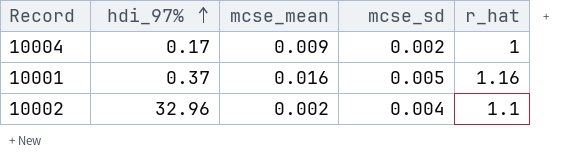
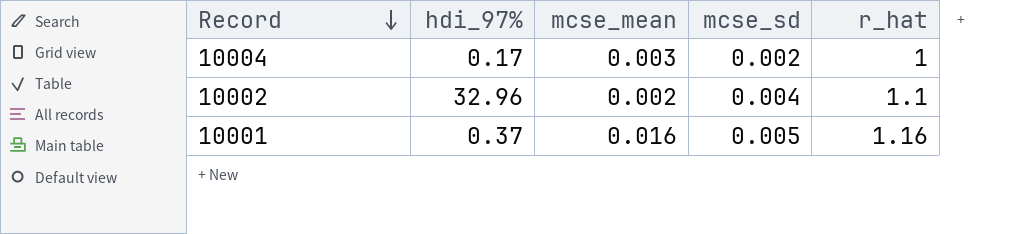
row order: hdi_97% ascending -> Record descending
10004 | mcse_mean: 0.009 -> 0.003

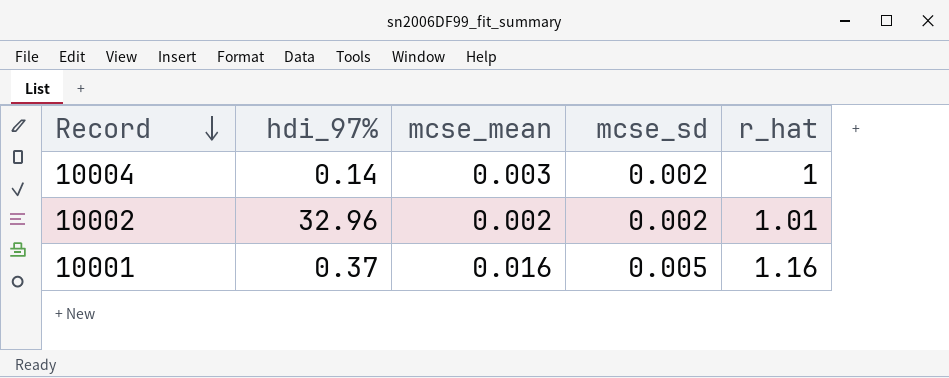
10004 | hdi_97%: 0.17 -> 0.14
10002 | mcse_sd: 0.004 -> 0.002
10002 | r_hat: 1.1 -> 1.01

